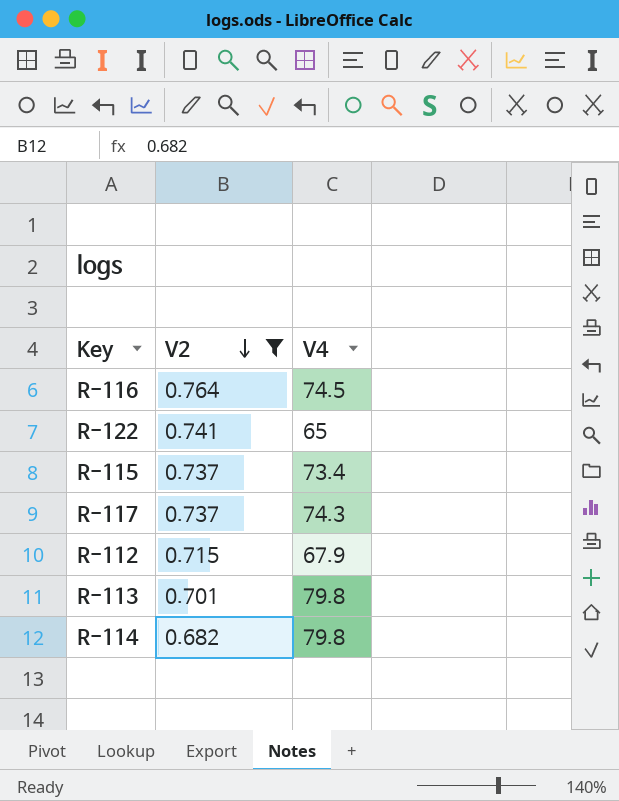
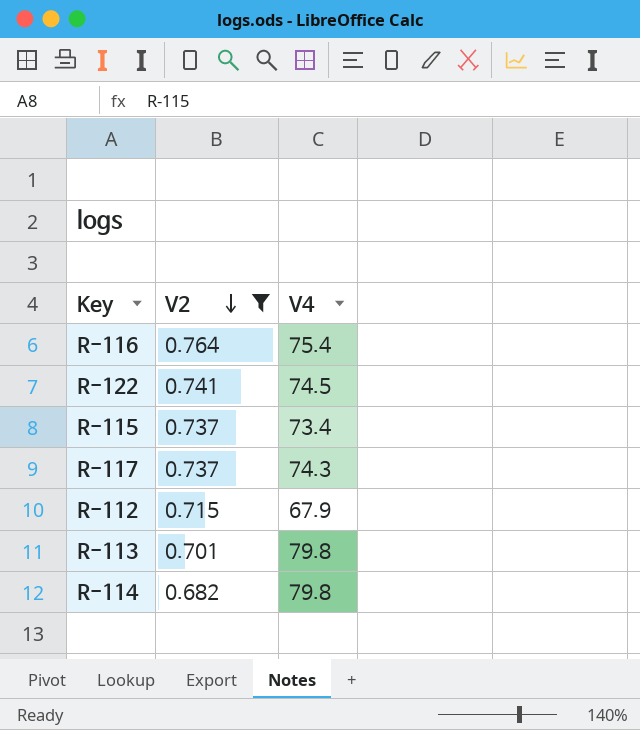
R-116 | V4: 74.5 -> 75.4
R-122 | V4: 65 -> 74.5

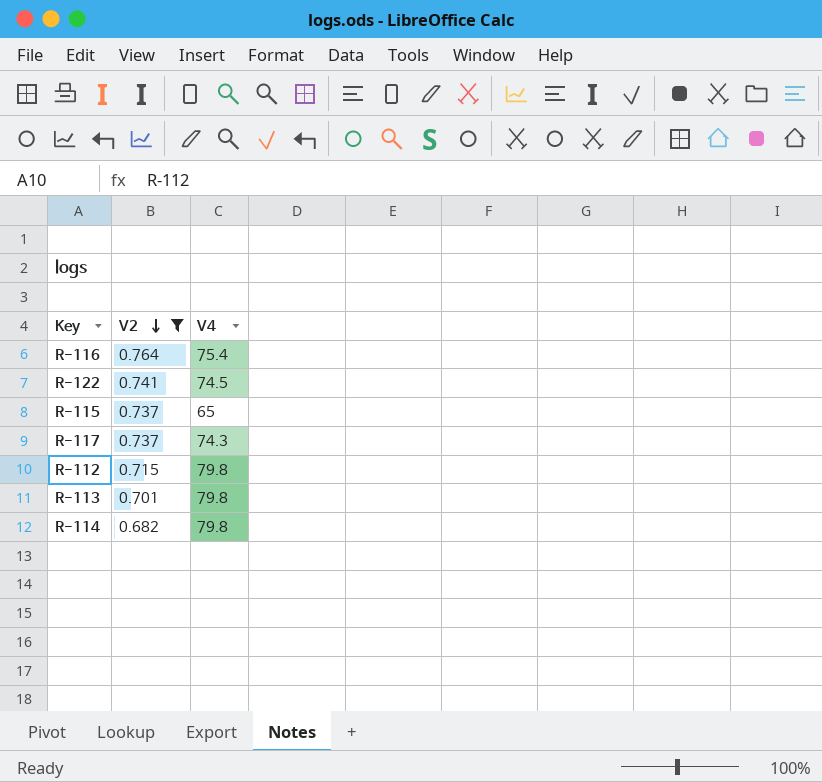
R-115 | V4: 73.4 -> 65
R-112 | V4: 67.9 -> 79.8

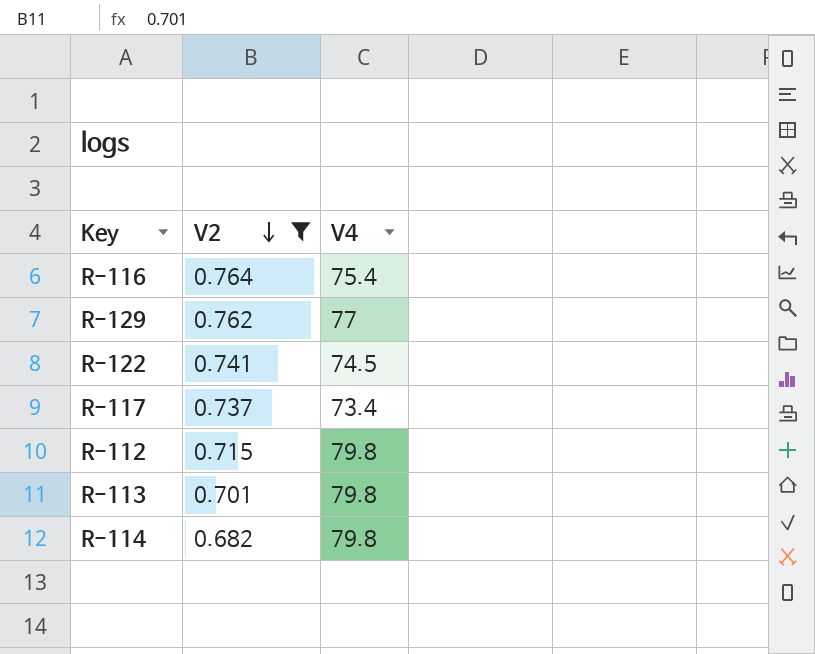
row R-115: 0.737 | 65 -> none
row R-129: none -> 0.762 | 77
R-117 | V4: 74.3 -> 73.4

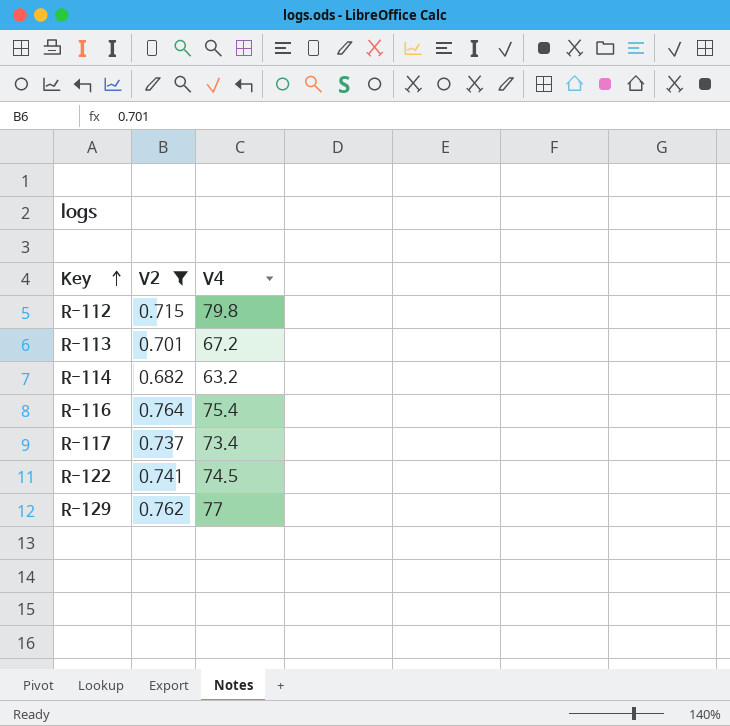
row order: V2 descending -> Key ascending
R-113 | V4: 79.8 -> 67.2
R-114 | V4: 79.8 -> 63.2

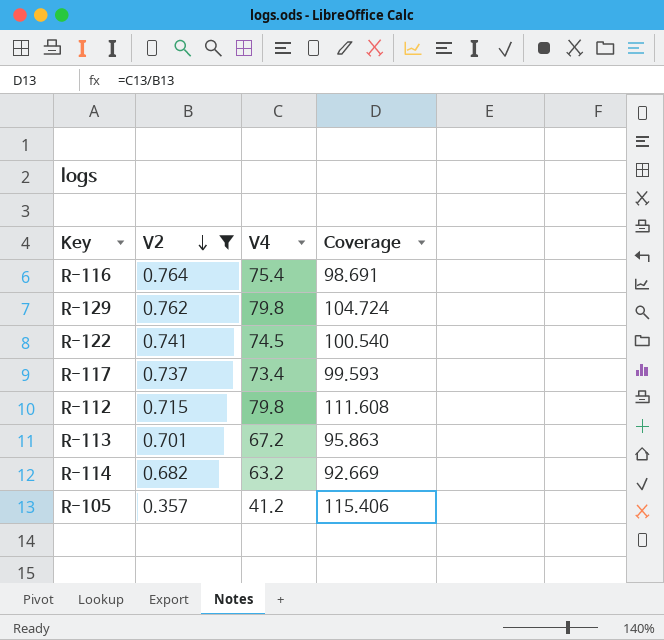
row order: Key ascending -> V2 descending
column Coverage | formula: none -> [V4] / [V2]
R-129 | V4: 77 -> 79.8
row R-105: none -> 0.357 | 41.2 | 115.406

